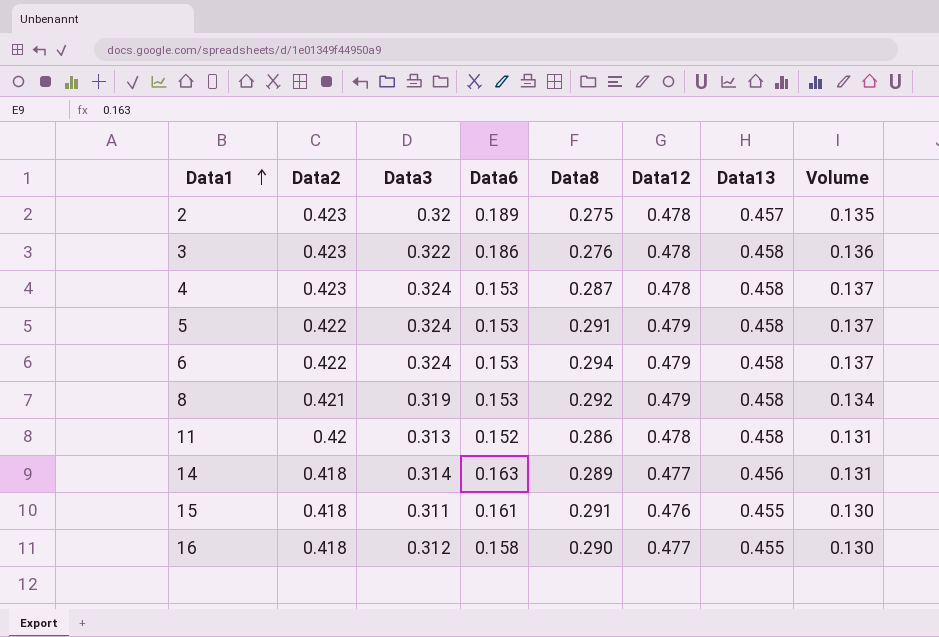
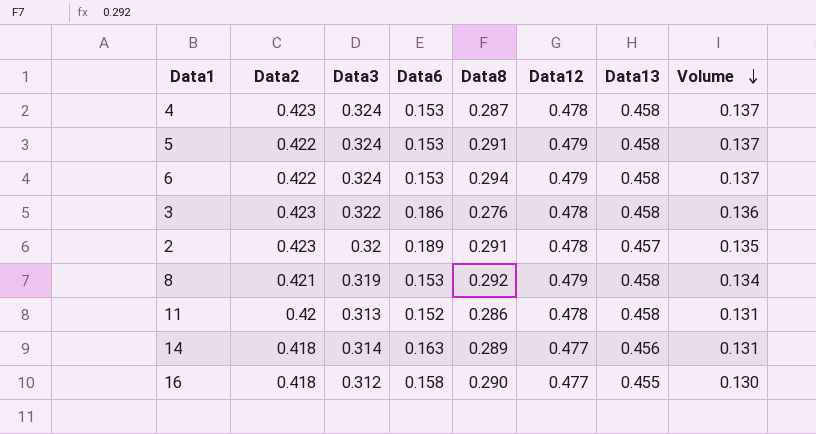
row order: Data1 ascending -> Volume descending
row 15: 0.418 | 0.311 | 0.161 | 0.291 | 0.476 | 0.455 | 0.130 -> none
2 | Data8: 0.275 -> 0.291

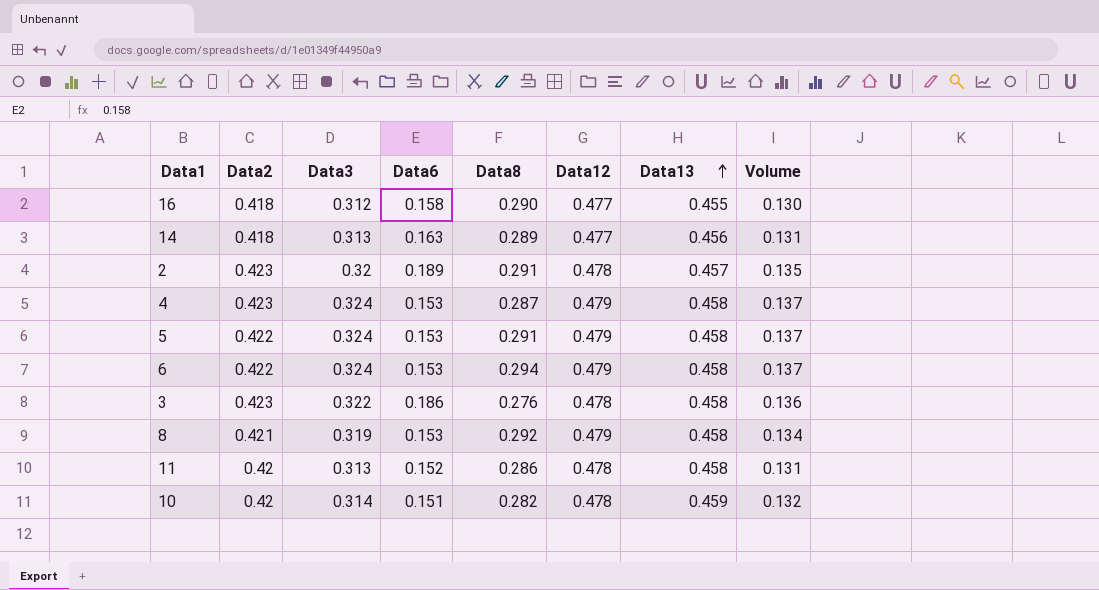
row order: Volume descending -> Data13 ascending
14 | Data3: 0.314 -> 0.313
4 | Data12: 0.478 -> 0.479
row 10: none -> 0.42 | 0.314 | 0.151 | 0.282 | 0.478 | 0.459 | 0.132

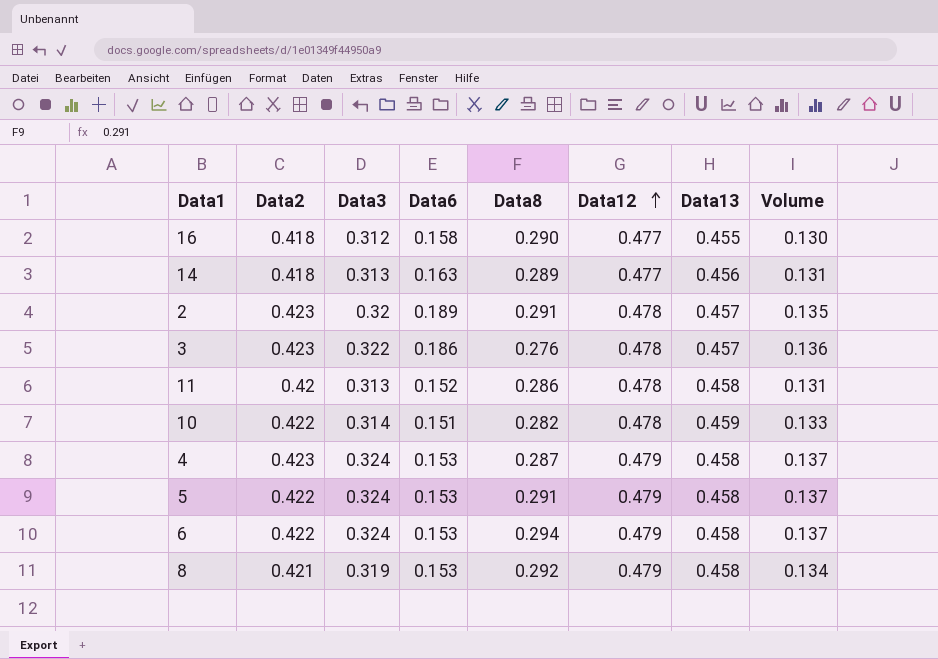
row order: Data13 ascending -> Data12 ascending
3 | Data13: 0.458 -> 0.457
10 | Data2: 0.42 -> 0.422
10 | Volume: 0.132 -> 0.133

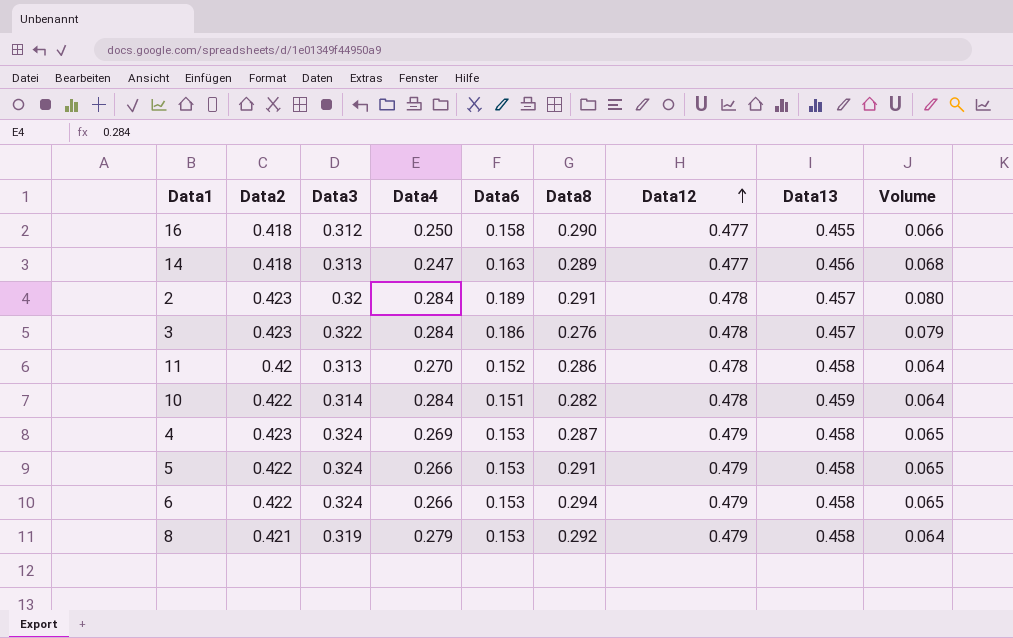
column Data4 | position: none -> 4
column Volume | formula: [Data2] * [Data3] -> [Data2] * [Data6]

